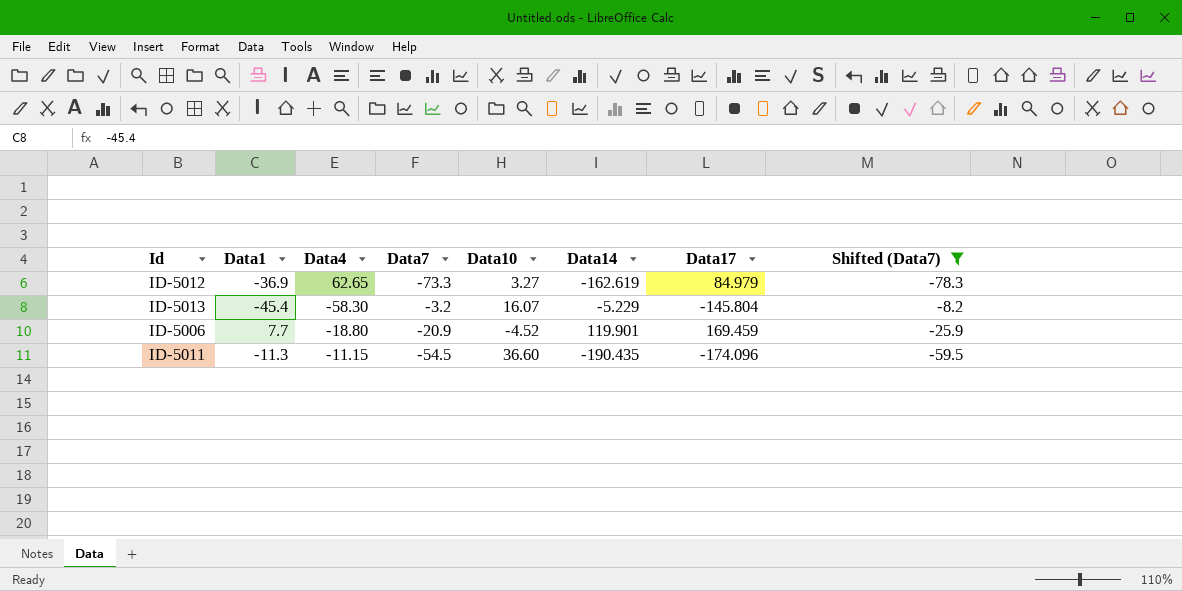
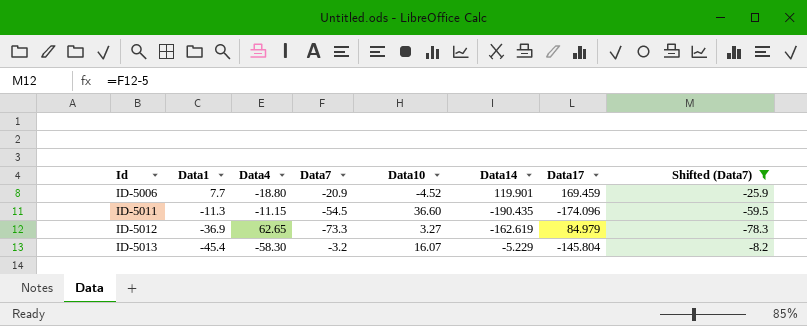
row order: none -> Id ascending

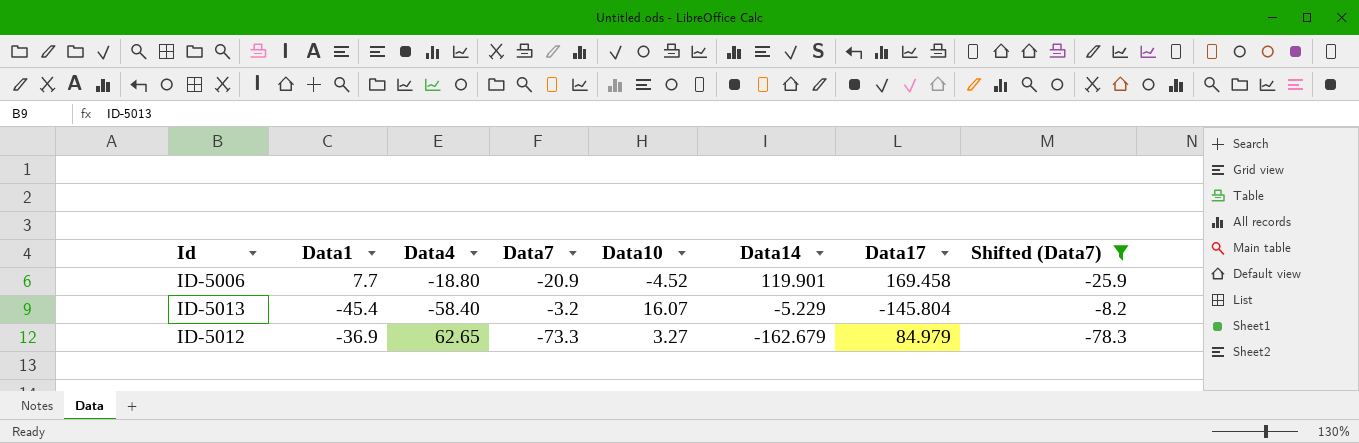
row order: Id ascending -> Data14 descending
row ID-5011: -11.3 | -11.15 | -54.5 | 36.60 | -190.435 | -174.096 | -59.5 -> none
ID-5006 | Data17: 169.459 -> 169.458
ID-5013 | Data4: -58.30 -> -58.40
ID-5012 | Data14: -162.619 -> -162.679

